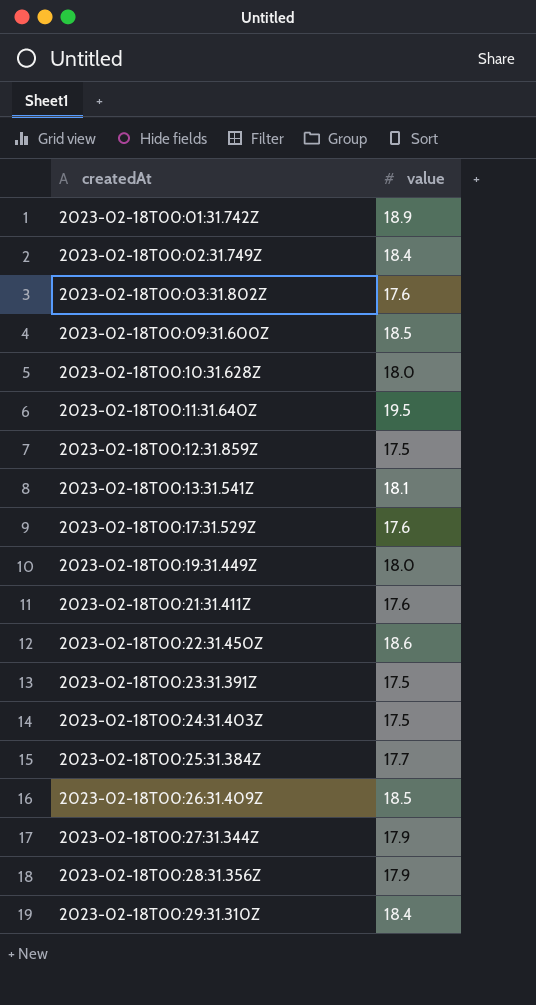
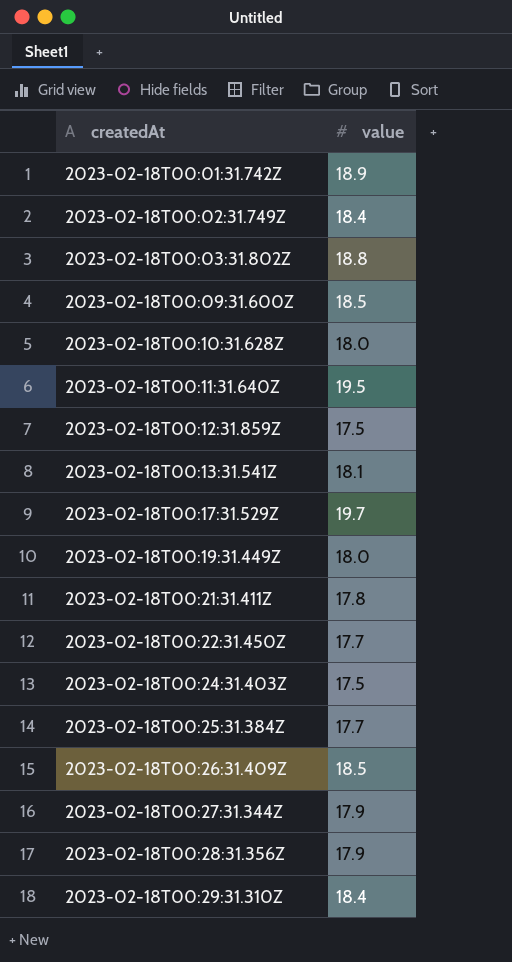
row 2023-02-18T00:23:31.391Z: 17.5 -> none
2023-02-18T00:03:31.802Z | value: 17.6 -> 18.8
2023-02-18T00:17:31.529Z | value: 17.6 -> 19.7
2023-02-18T00:21:31.411Z | value: 17.6 -> 17.8
2023-02-18T00:22:31.450Z | value: 18.6 -> 17.7

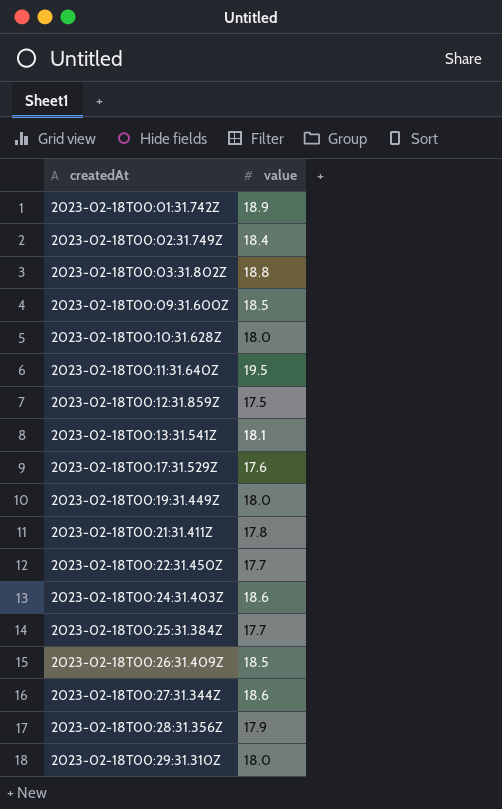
2023-02-18T00:17:31.529Z | value: 19.7 -> 17.6
2023-02-18T00:24:31.403Z | value: 17.5 -> 18.6
2023-02-18T00:27:31.344Z | value: 17.9 -> 18.6
2023-02-18T00:29:31.310Z | value: 18.4 -> 18.0

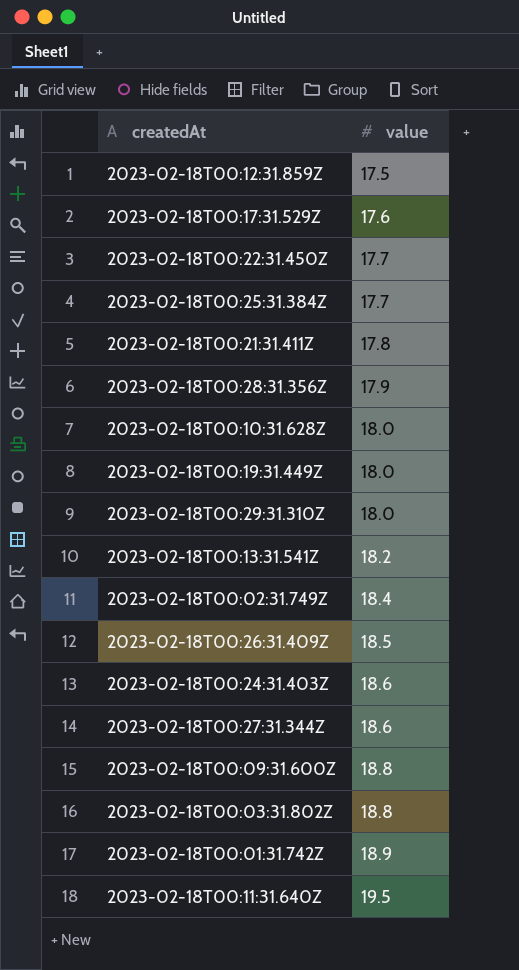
row order: createdAt ascending -> value ascending
2023-02-18T00:13:31.541Z | value: 18.1 -> 18.2
2023-02-18T00:09:31.600Z | value: 18.5 -> 18.8

